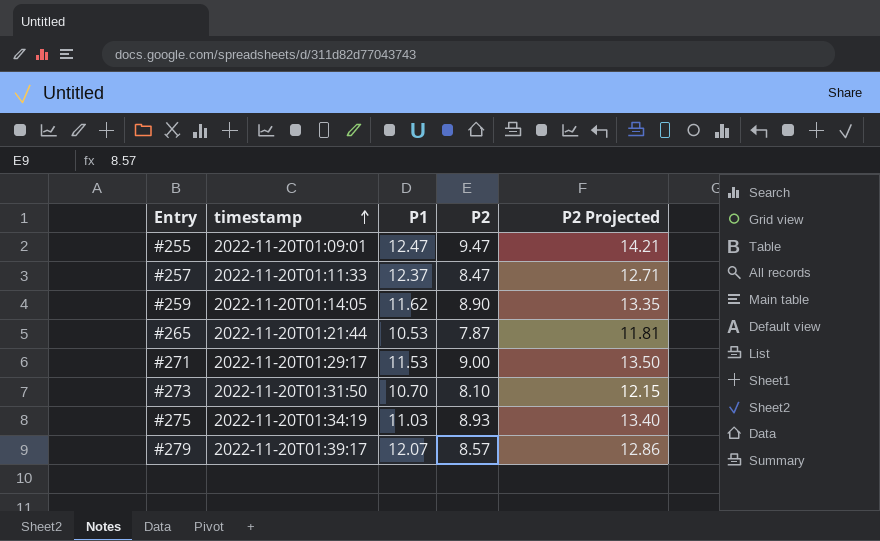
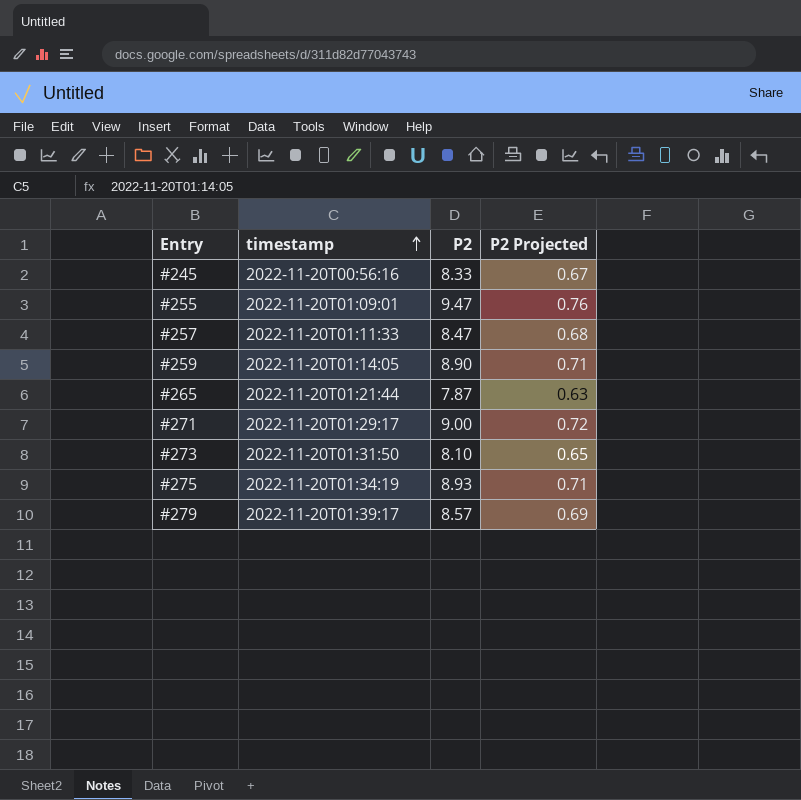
column P1 | position: 3 -> none
column P2 Projected | formula: [P2] * 1.5 -> [P2] * 0.08
row #245: none -> 2022-11-20T00:56:16 | 8.33 | 0.67

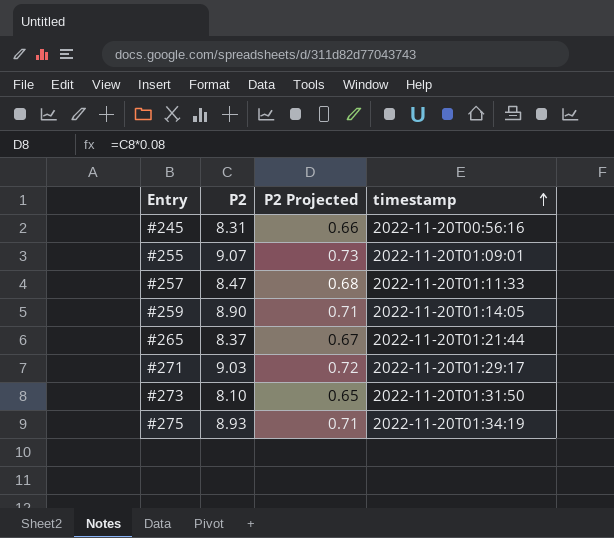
column timestamp | position: 2 -> 4
row #279: 2022-11-20T01:39:17 | 8.57 | 0.69 -> none
#245 | P2: 8.33 -> 8.31
#245 | P2 Projected: 0.67 -> 0.66
#255 | P2: 9.47 -> 9.07
#255 | P2 Projected: 0.76 -> 0.73
#265 | P2: 7.87 -> 8.37
#265 | P2 Projected: 0.63 -> 0.67
#271 | P2: 9.00 -> 9.03

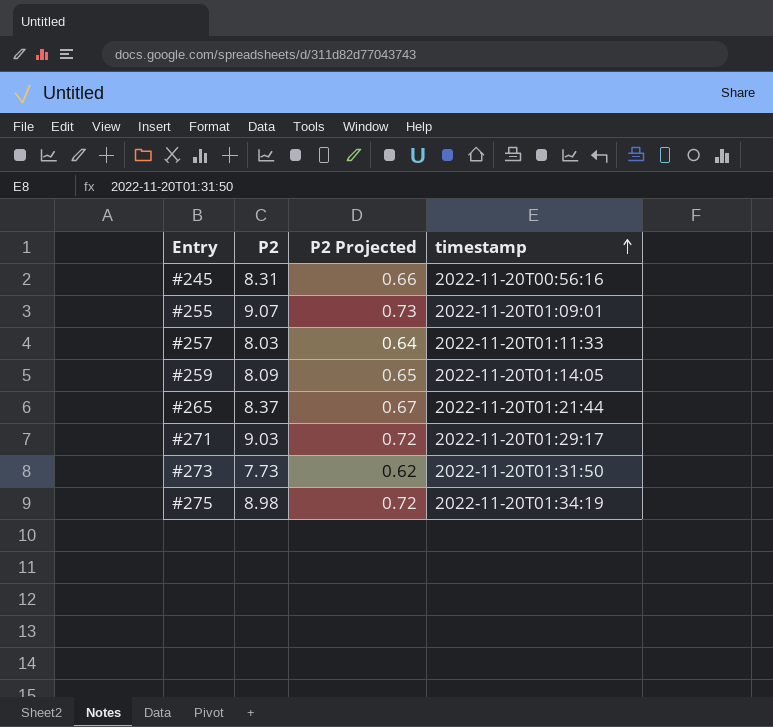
#257 | P2: 8.47 -> 8.03
#257 | P2 Projected: 0.68 -> 0.64
#259 | P2: 8.90 -> 8.09
#259 | P2 Projected: 0.71 -> 0.65
#273 | P2: 8.10 -> 7.73
#273 | P2 Projected: 0.65 -> 0.62
#275 | P2: 8.93 -> 8.98
#275 | P2 Projected: 0.71 -> 0.72

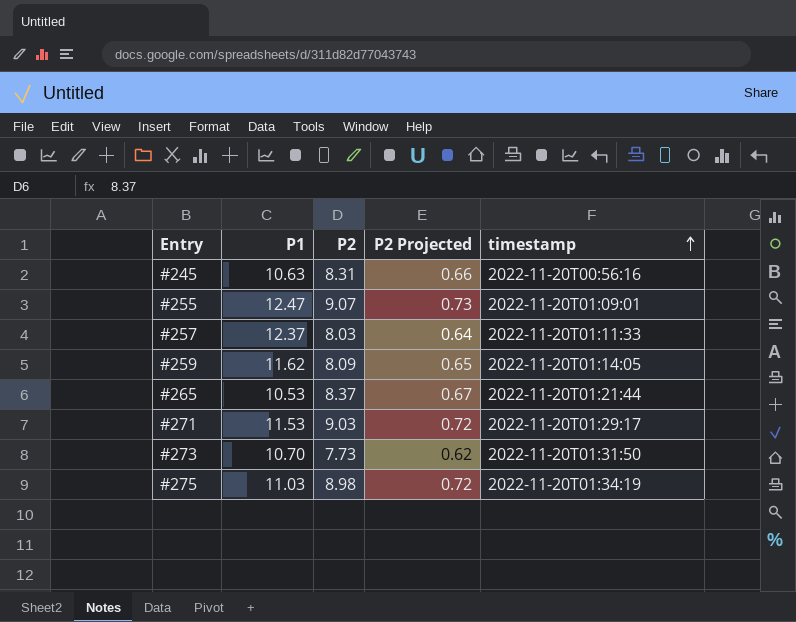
column P1 | position: none -> 2

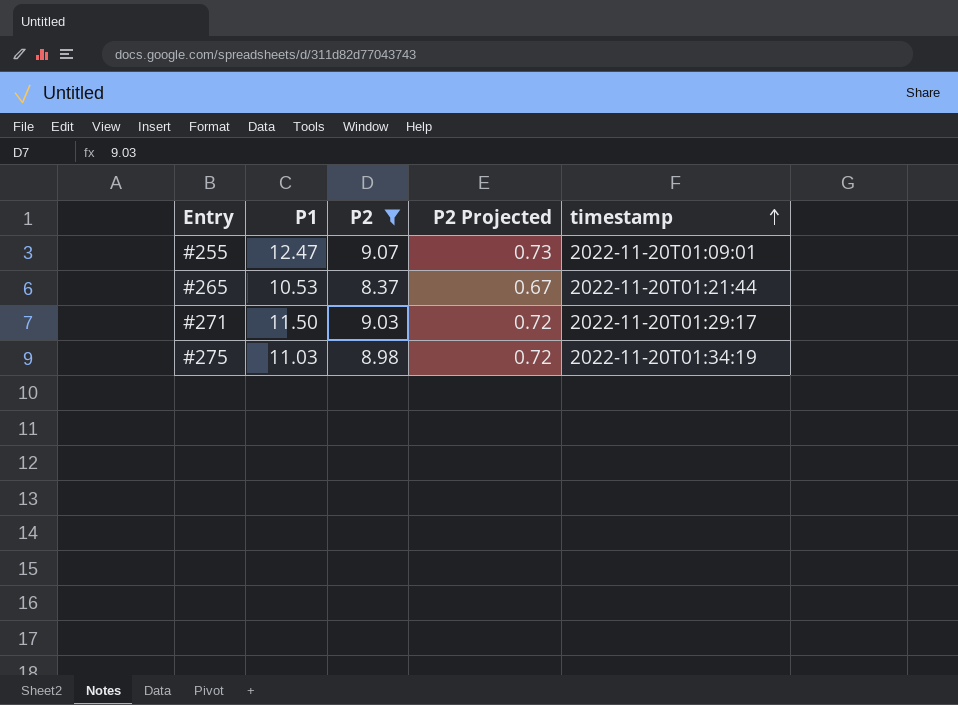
filter: none -> P2 >= 8.37
#271 | P1: 11.53 -> 11.50

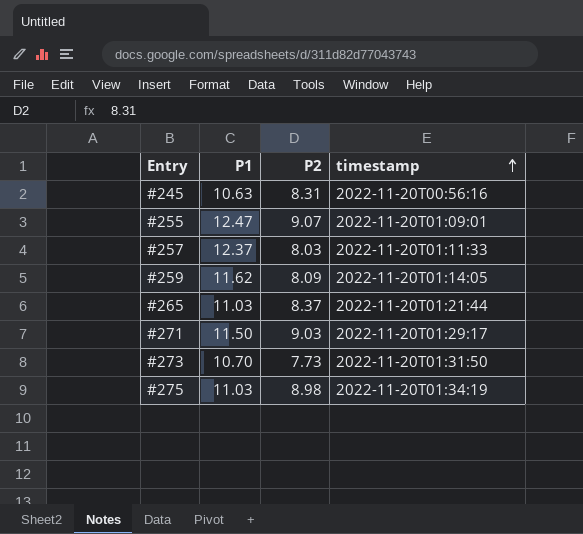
filter: P2 >= 8.37 -> none
column P2 Projected | formula: [P2] * 0.08 -> none
#265 | P1: 10.53 -> 11.03

